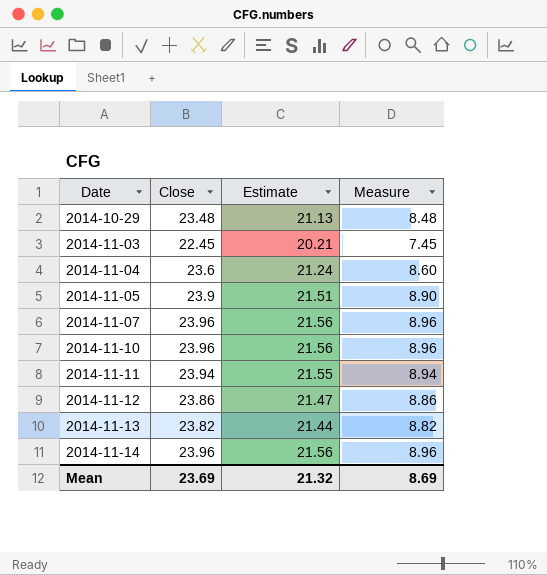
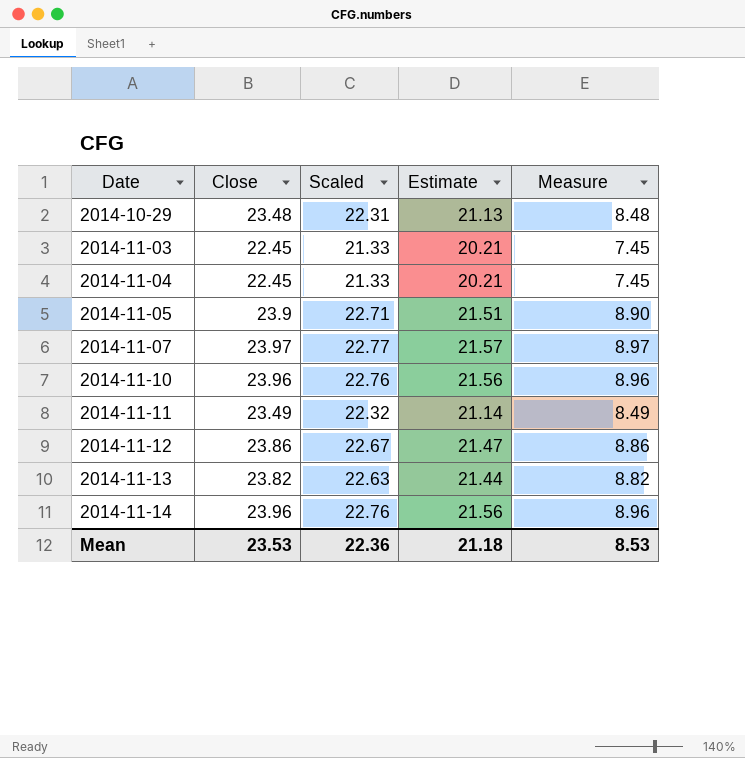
column Scaled | formula: none -> [Close] * 0.95
2014-11-04 | Close: 23.6 -> 22.45
2014-11-04 | Estimate: 21.24 -> 20.21
2014-11-04 | Measure: 8.60 -> 7.45
2014-11-07 | Close: 23.96 -> 23.97
2014-11-07 | Estimate: 21.56 -> 21.57
2014-11-07 | Measure: 8.96 -> 8.97
2014-11-11 | Close: 23.94 -> 23.49
2014-11-11 | Estimate: 21.55 -> 21.14
2014-11-11 | Measure: 8.94 -> 8.49
Mean | Close: 23.69 -> 23.53
Mean | Estimate: 21.32 -> 21.18
Mean | Measure: 8.69 -> 8.53

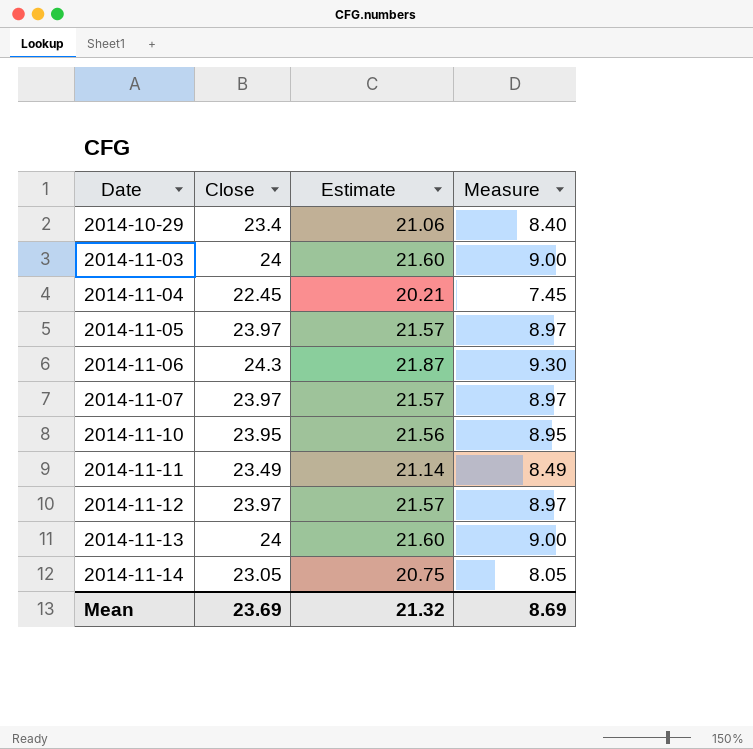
column Scaled | formula: [Close] * 0.95 -> none
2014-10-29 | Close: 23.48 -> 23.4
2014-10-29 | Estimate: 21.13 -> 21.06
2014-10-29 | Measure: 8.48 -> 8.40
2014-11-03 | Close: 22.45 -> 24
2014-11-03 | Estimate: 20.21 -> 21.60
2014-11-03 | Measure: 7.45 -> 9.00
2014-11-05 | Close: 23.9 -> 23.97
2014-11-05 | Estimate: 21.51 -> 21.57
2014-11-05 | Measure: 8.90 -> 8.97
row 2014-11-06: none -> 24.3 | 21.87 | 9.30
2014-11-10 | Close: 23.96 -> 23.95
2014-11-10 | Measure: 8.96 -> 8.95
2014-11-12 | Close: 23.86 -> 23.97
2014-11-12 | Estimate: 21.47 -> 21.57
2014-11-12 | Measure: 8.86 -> 8.97
2014-11-13 | Close: 23.82 -> 24
2014-11-13 | Estimate: 21.44 -> 21.60
2014-11-13 | Measure: 8.82 -> 9.00
2014-11-14 | Close: 23.96 -> 23.05
2014-11-14 | Estimate: 21.56 -> 20.75
2014-11-14 | Measure: 8.96 -> 8.05
Mean | Close: 23.53 -> 23.69
Mean | Estimate: 21.18 -> 21.32
Mean | Measure: 8.53 -> 8.69

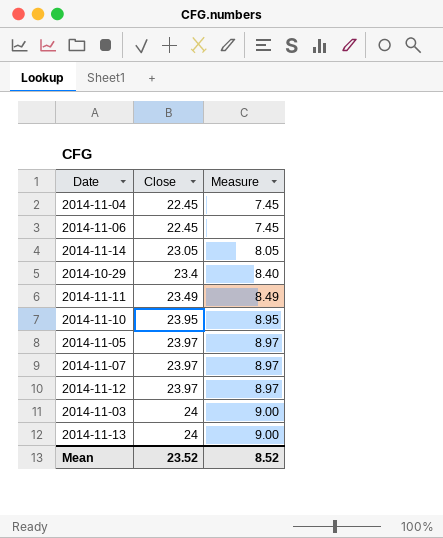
row order: Date ascending -> Close ascending
column Estimate | formula: [Close] * 0.9 -> none
2014-11-06 | Close: 24.3 -> 22.45
2014-11-06 | Measure: 9.30 -> 7.45
Mean | Close: 23.69 -> 23.52
Mean | Measure: 8.69 -> 8.52

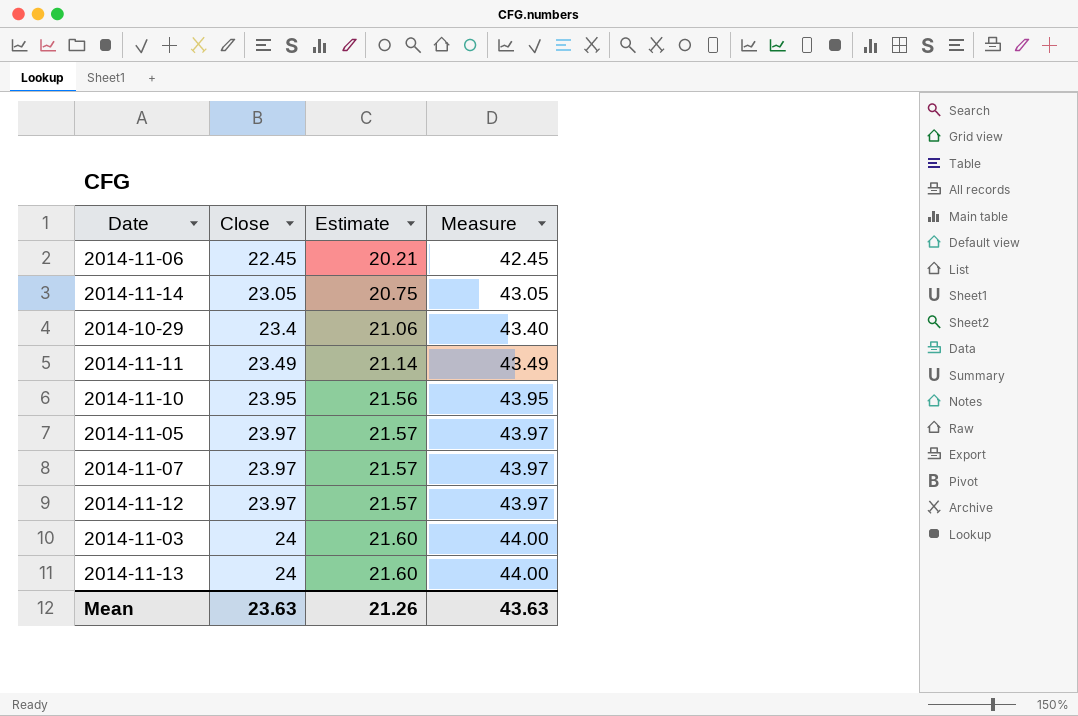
column Estimate | formula: none -> [Close] * 0.9
column Measure | formula: [Close] - 15 -> [Close] + 20
row 2014-11-04: 22.45 | 7.45 -> none
Mean | Close: 23.52 -> 23.63
Mean | Measure: 8.52 -> 43.63

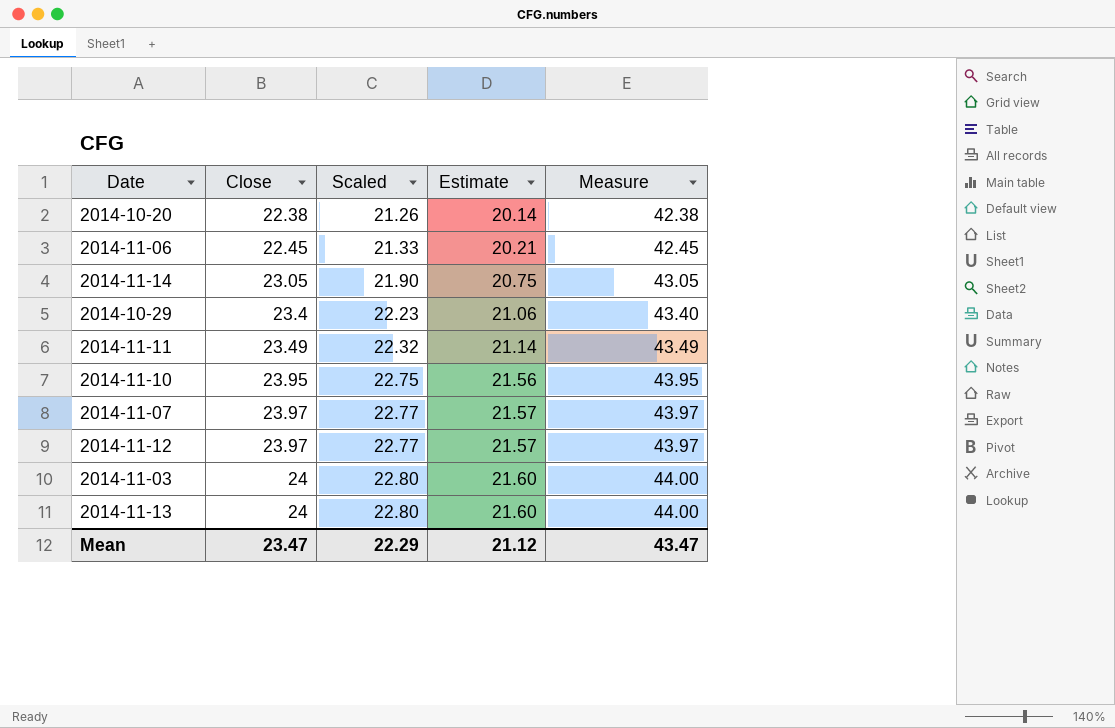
column Scaled | formula: none -> [Close] * 0.95
row 2014-11-05: 23.97 | 21.57 | 43.97 -> none
row 2014-10-20: none -> 22.38 | 21.26 | 20.14 | 42.38
Mean | Close: 23.63 -> 23.47
Mean | Estimate: 21.26 -> 21.12
Mean | Measure: 43.63 -> 43.47

